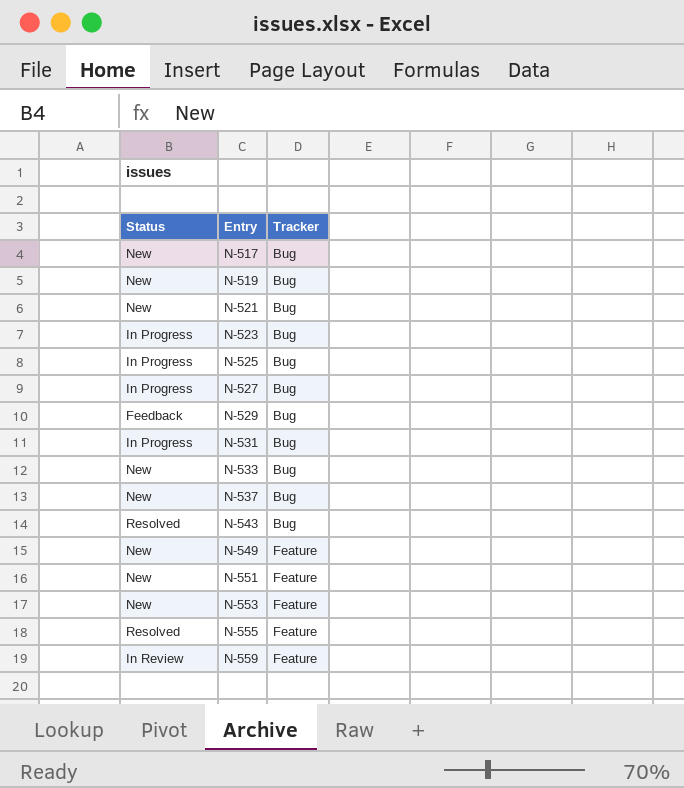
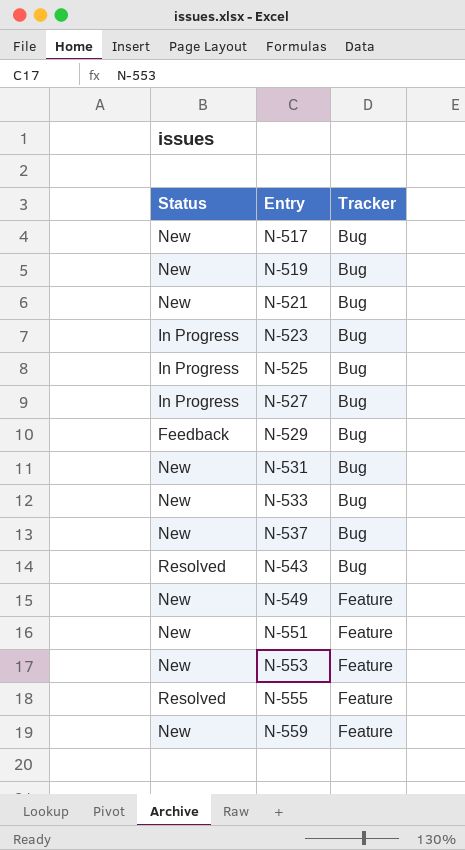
N-531 | Status: In Progress -> New
N-559 | Status: In Review -> New

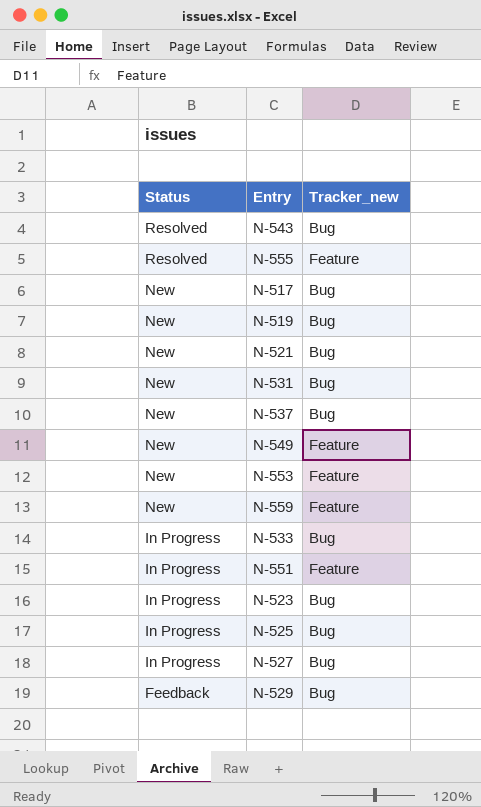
row order: Entry ascending -> Status descending
column name: Tracker -> Tracker_new
N-533 | Status: New -> In Progress
N-551 | Status: New -> In Progress

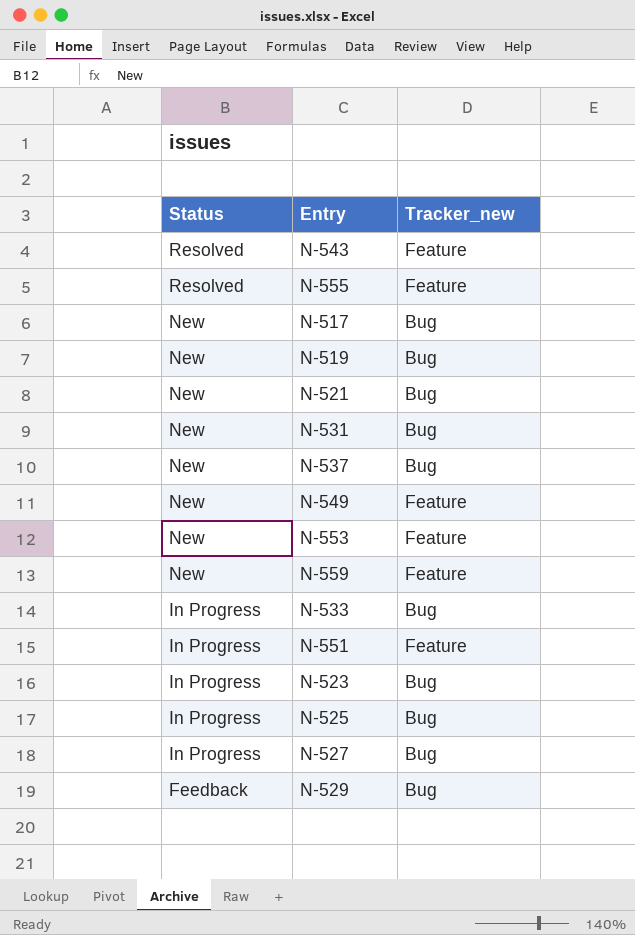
N-543 | Tracker_new: Bug -> Feature

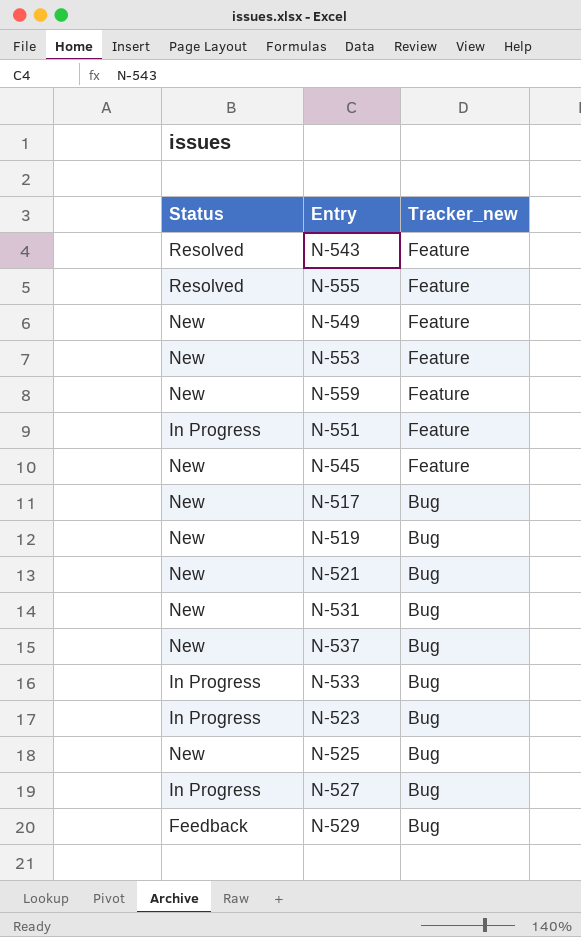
row order: Status descending -> Tracker_new descending
row N-545: none -> New | Feature
N-525 | Status: In Progress -> New

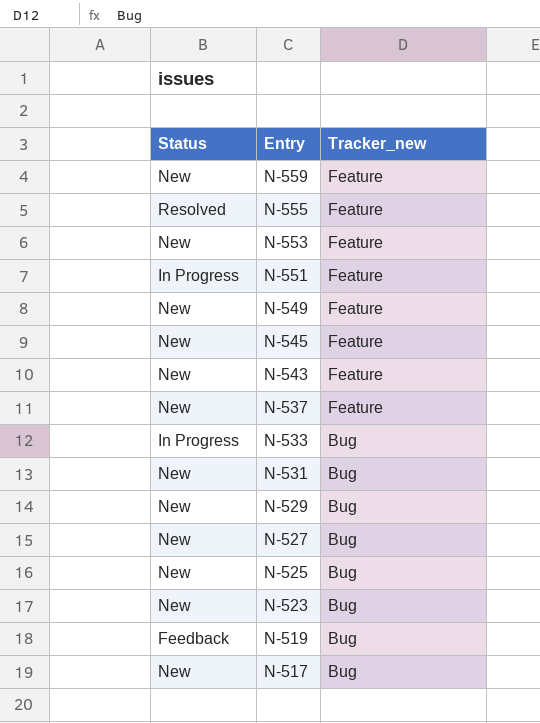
row order: Tracker_new descending -> Entry descending
row N-521: New | Bug -> none
N-543 | Status: Resolved -> New
N-537 | Tracker_new: Bug -> Feature
N-529 | Status: Feedback -> New
N-527 | Status: In Progress -> New
N-523 | Status: In Progress -> New
N-519 | Status: New -> Feedback

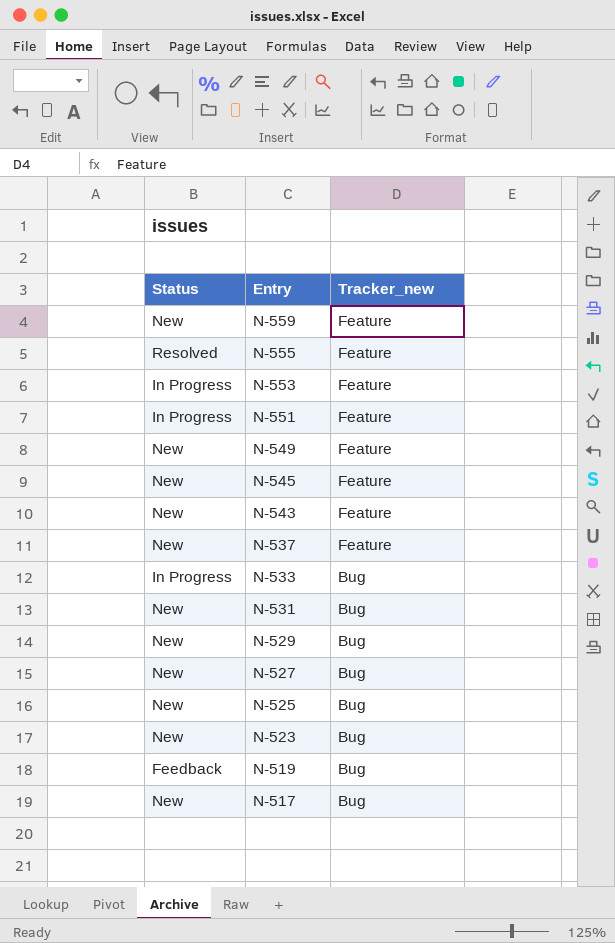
N-553 | Status: New -> In Progress

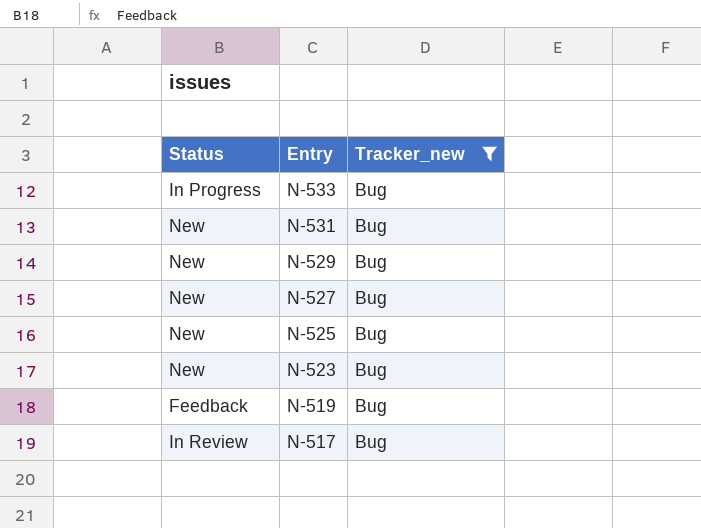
filter: none -> Tracker_new = Bug
N-517 | Status: New -> In Review

